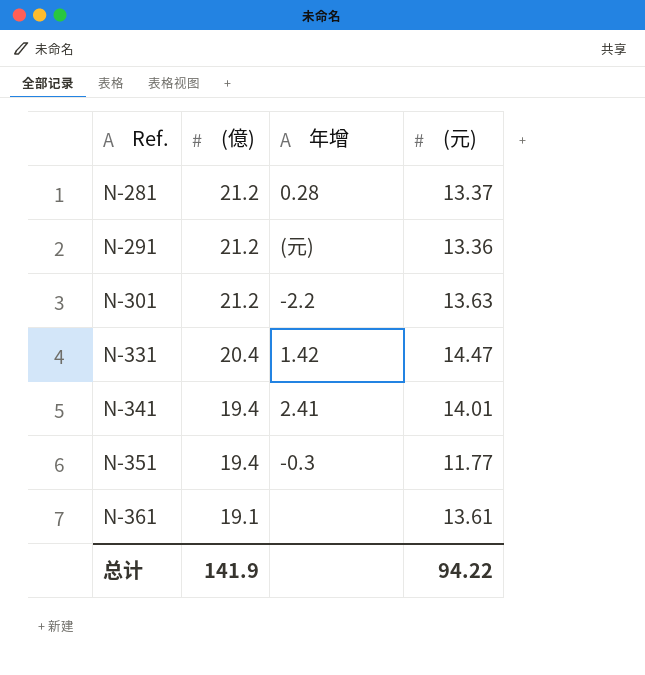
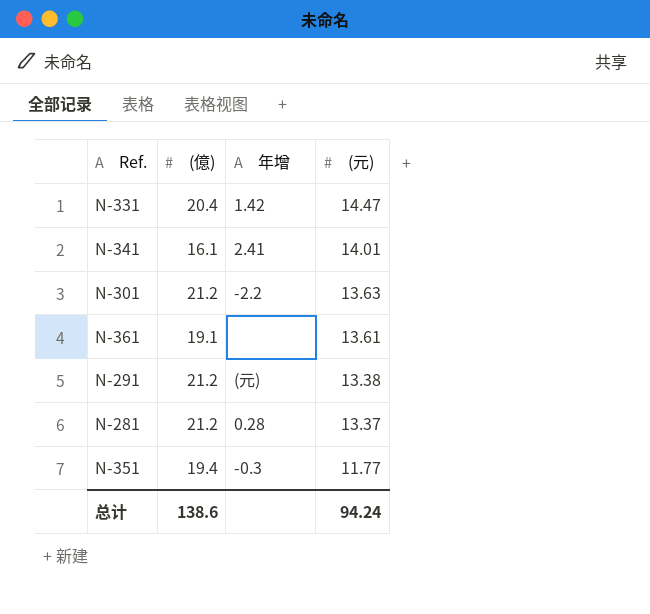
row order: Ref. ascending -> (元) descending
N-341 | (億): 19.4 -> 16.1
N-291 | (元): 13.36 -> 13.38
总计 | (億): 141.9 -> 138.6
总计 | (元): 94.22 -> 94.24

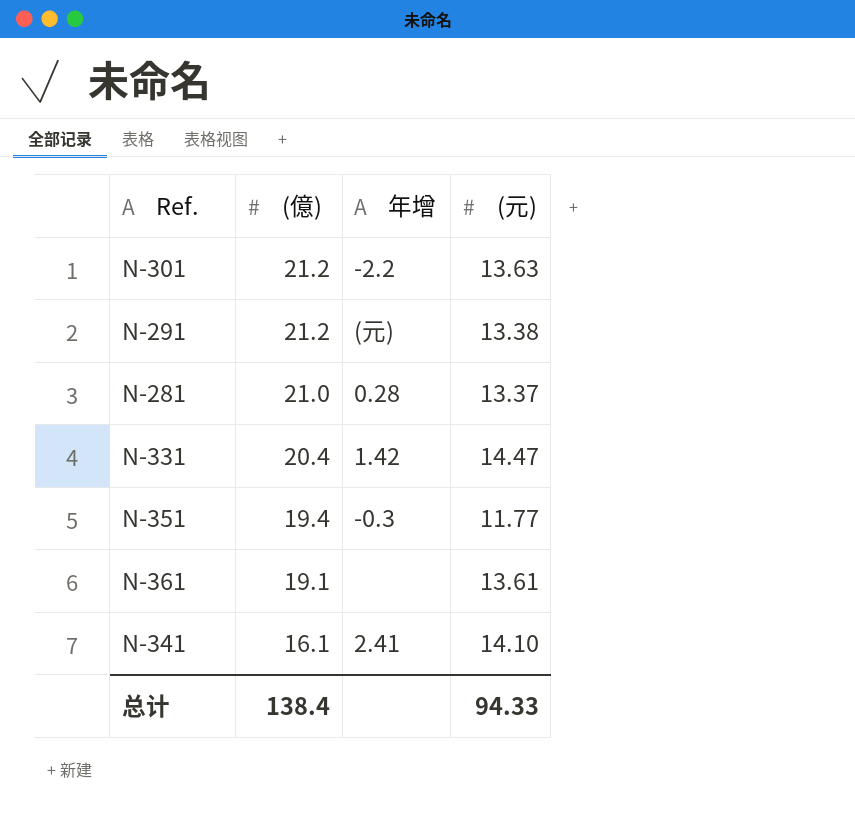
row order: (元) descending -> (億) descending
N-281 | (億): 21.2 -> 21.0
N-341 | (元): 14.01 -> 14.10
总计 | (億): 138.6 -> 138.4
总计 | (元): 94.24 -> 94.33

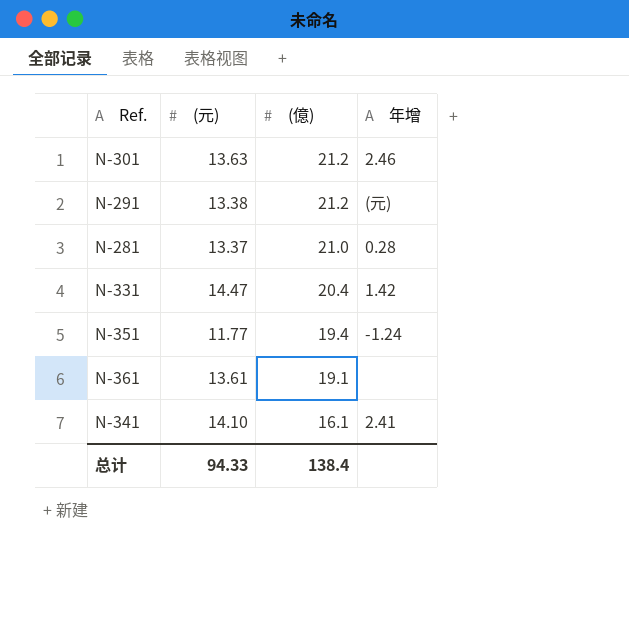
column (元) | position: 4 -> 2
N-301 | 年增: -2.2 -> 2.46
N-351 | 年增: -0.3 -> -1.24

